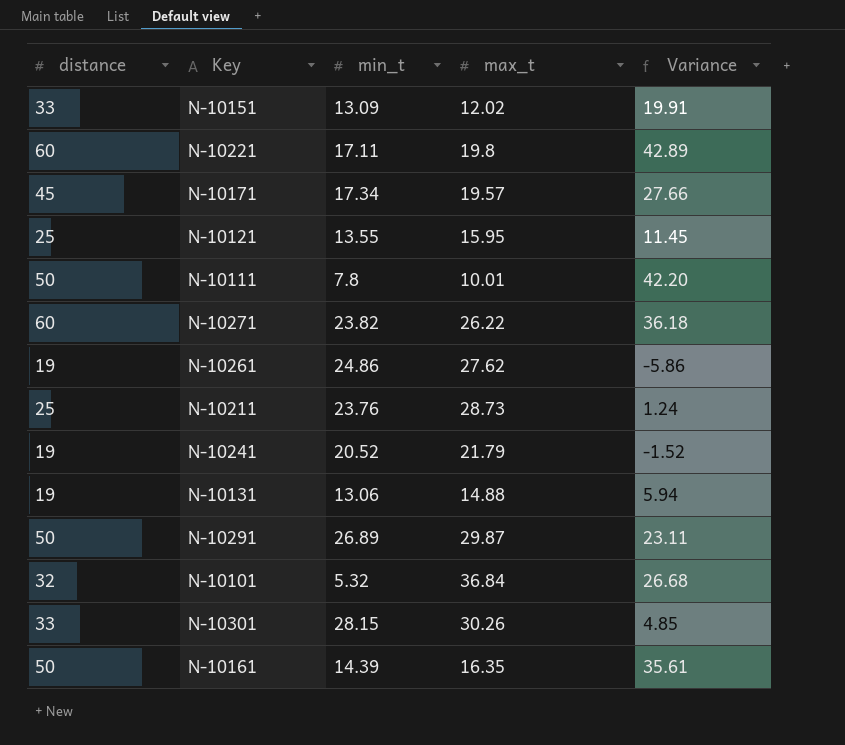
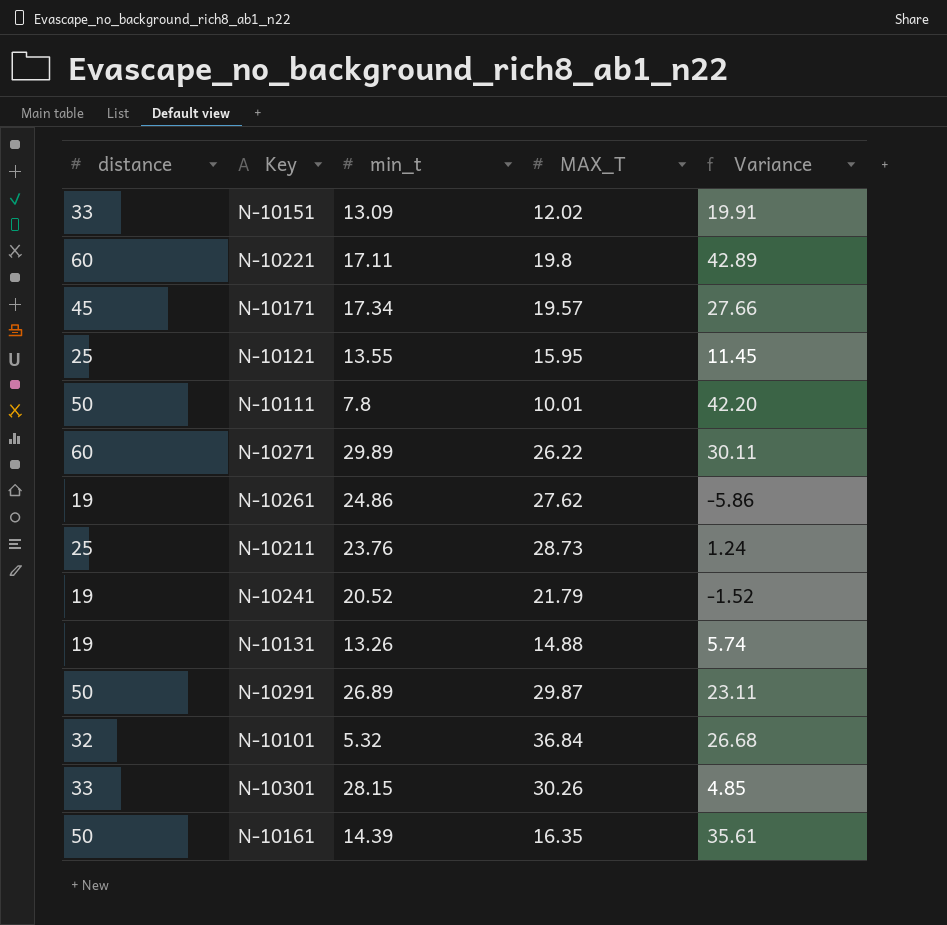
column name: max_t -> MAX_T
N-10271 | min_t: 23.82 -> 29.89
N-10271 | Variance: 36.18 -> 30.11
N-10131 | min_t: 13.06 -> 13.26
N-10131 | Variance: 5.94 -> 5.74

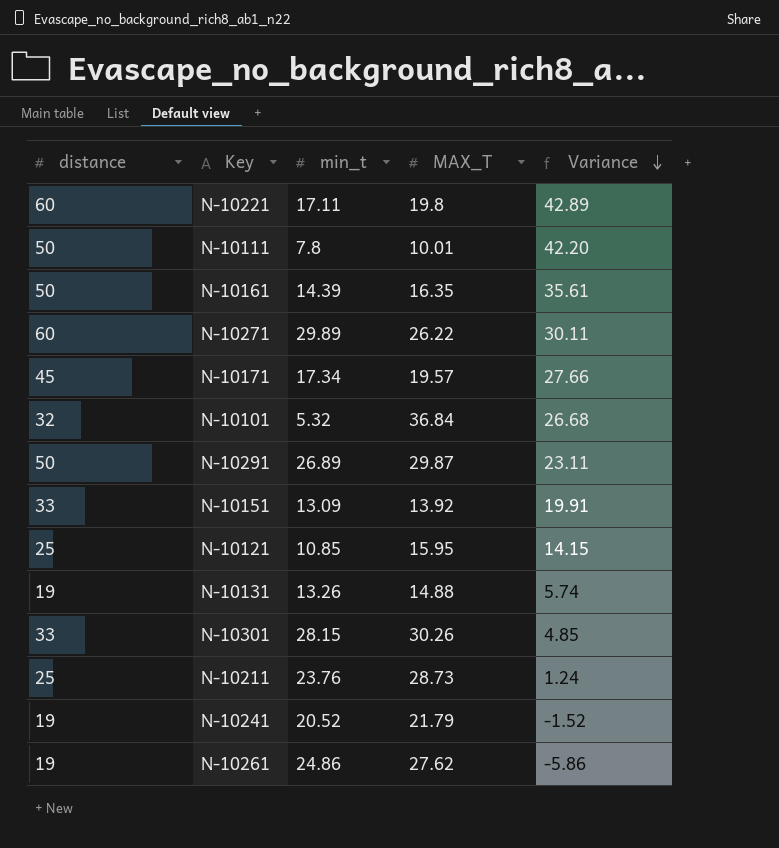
row order: none -> Variance descending
N-10151 | MAX_T: 12.02 -> 13.92
N-10121 | min_t: 13.55 -> 10.85
N-10121 | Variance: 11.45 -> 14.15

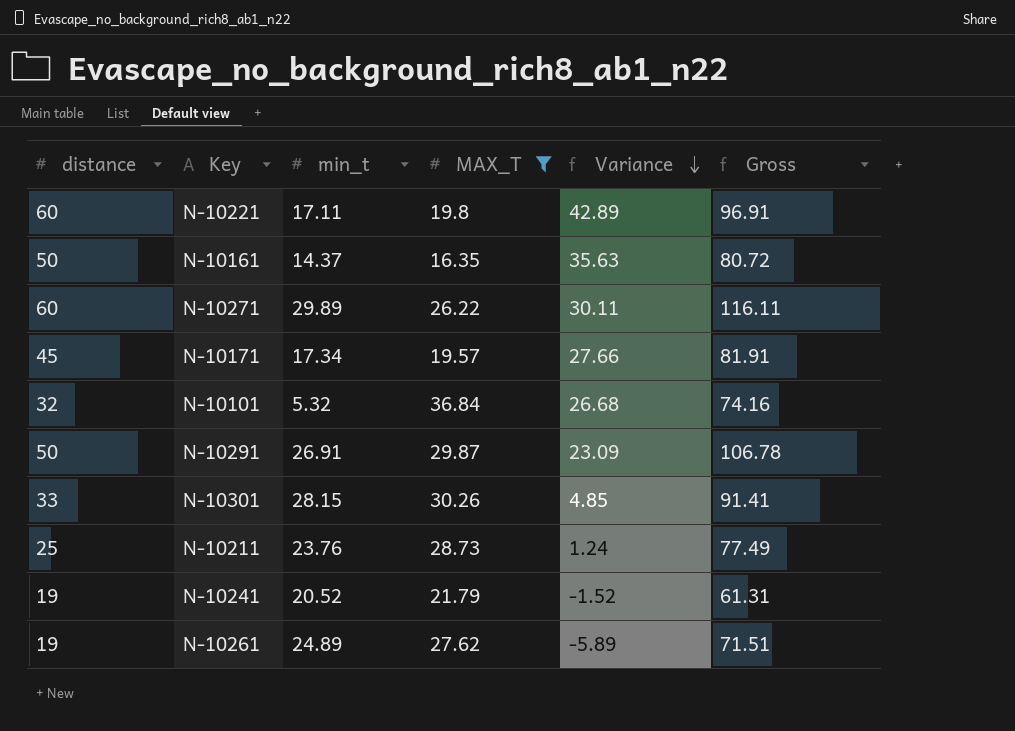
filter: none -> MAX_T >= 16.35
column Gross | formula: none -> [distance] + [min_t] + [MAX_T]
N-10161 | min_t: 14.39 -> 14.37
N-10161 | Variance: 35.61 -> 35.63
N-10291 | min_t: 26.89 -> 26.91
N-10291 | Variance: 23.11 -> 23.09
N-10261 | min_t: 24.86 -> 24.89
N-10261 | Variance: -5.86 -> -5.89

